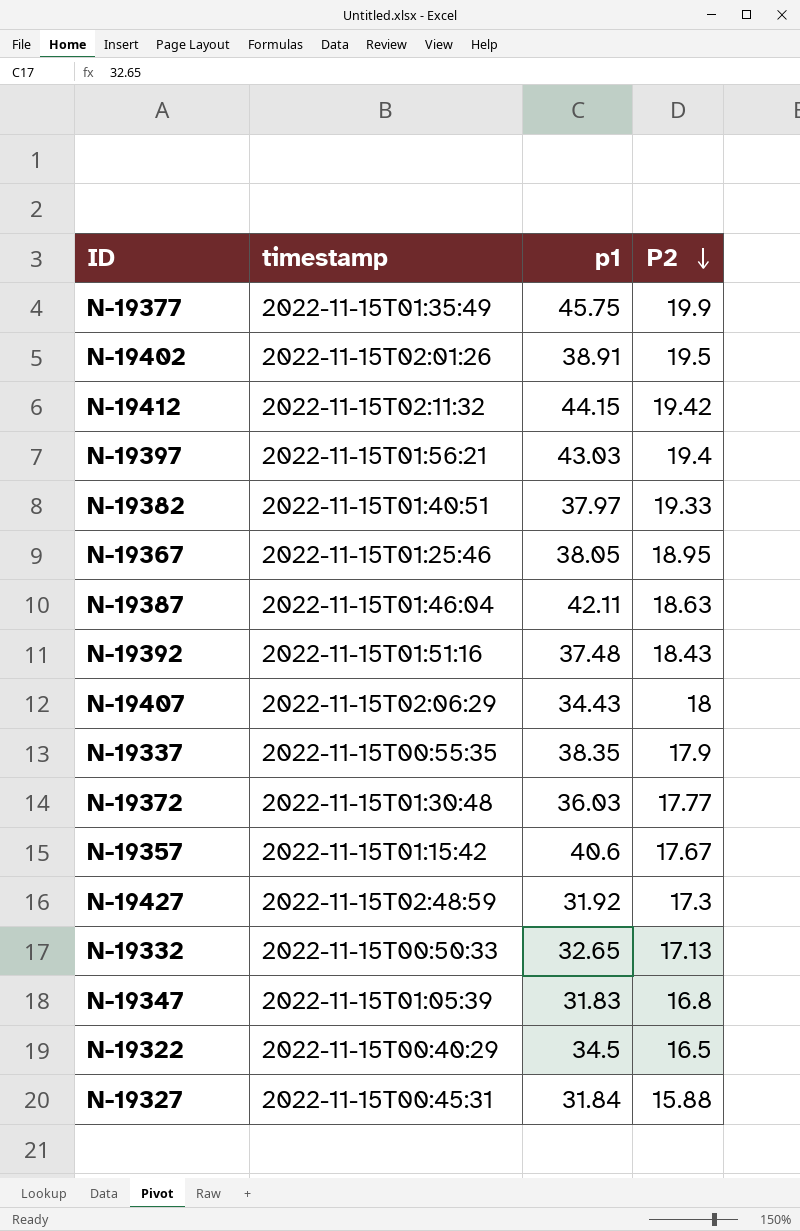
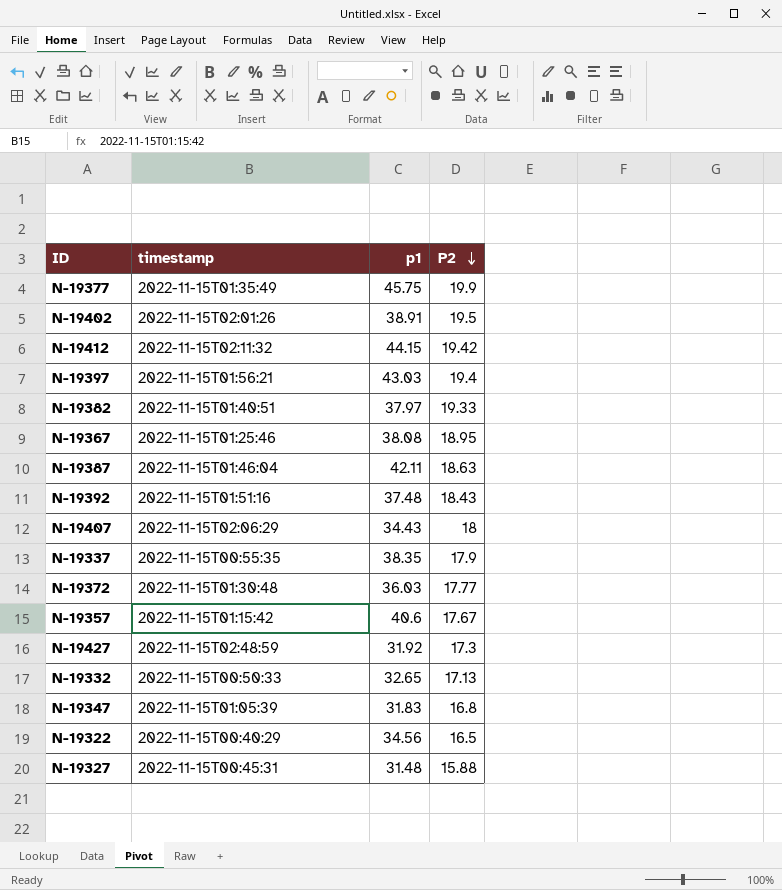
N-19367 | p1: 38.05 -> 38.08
N-19322 | p1: 34.5 -> 34.56
N-19327 | p1: 31.84 -> 31.48

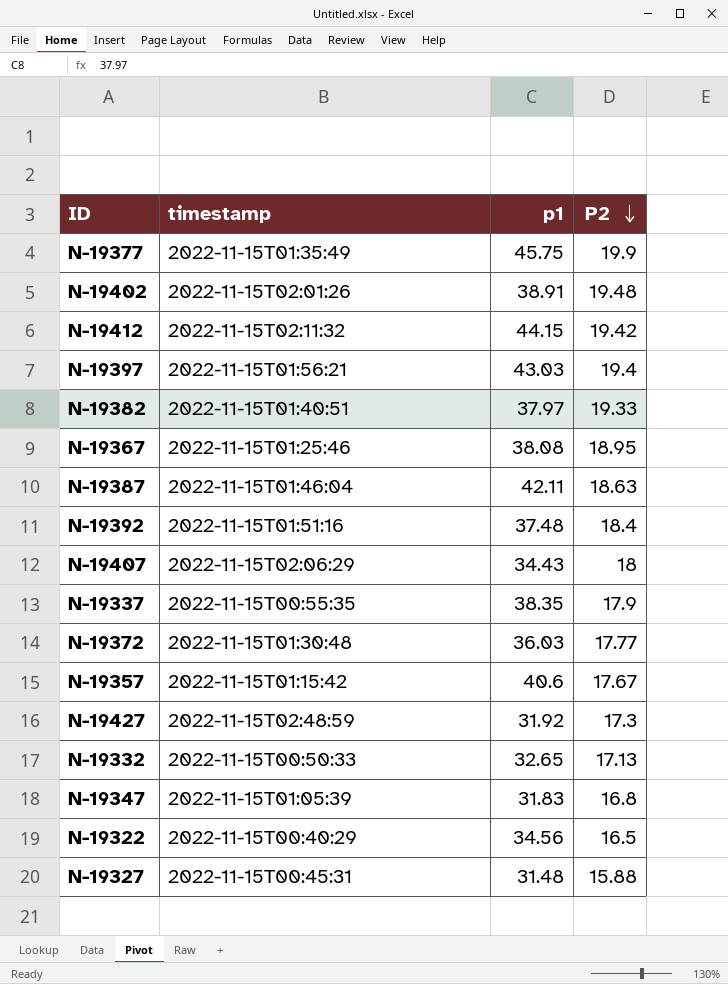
N-19402 | P2: 19.5 -> 19.48
N-19392 | P2: 18.43 -> 18.4

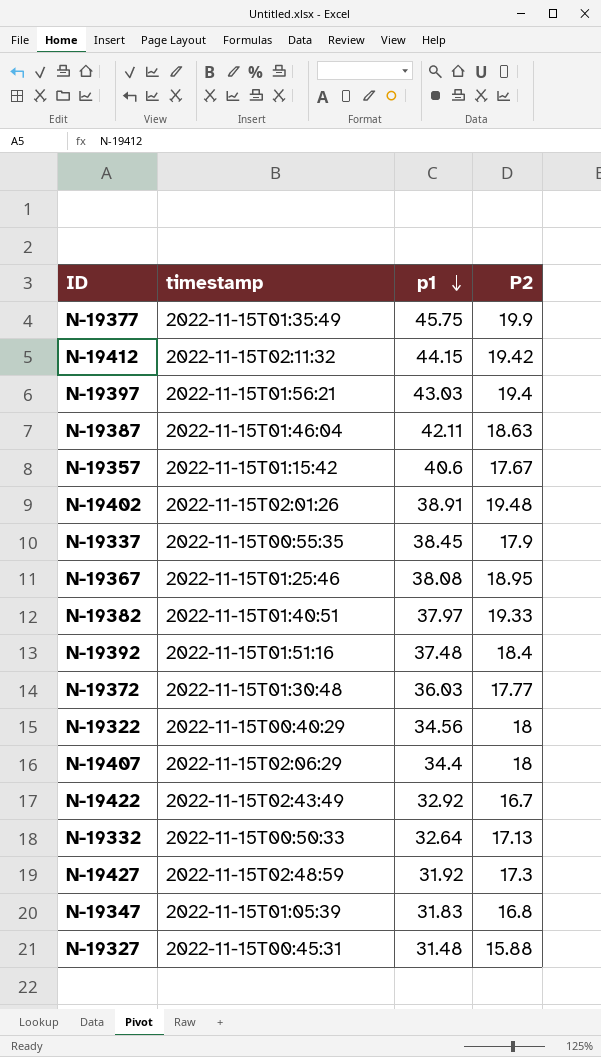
row order: P2 descending -> p1 descending
N-19337 | p1: 38.35 -> 38.45
N-19322 | P2: 16.5 -> 18
N-19407 | p1: 34.43 -> 34.4
row N-19422: none -> 2022-11-15T02:43:49 | 32.92 | 16.7
N-19332 | p1: 32.65 -> 32.64

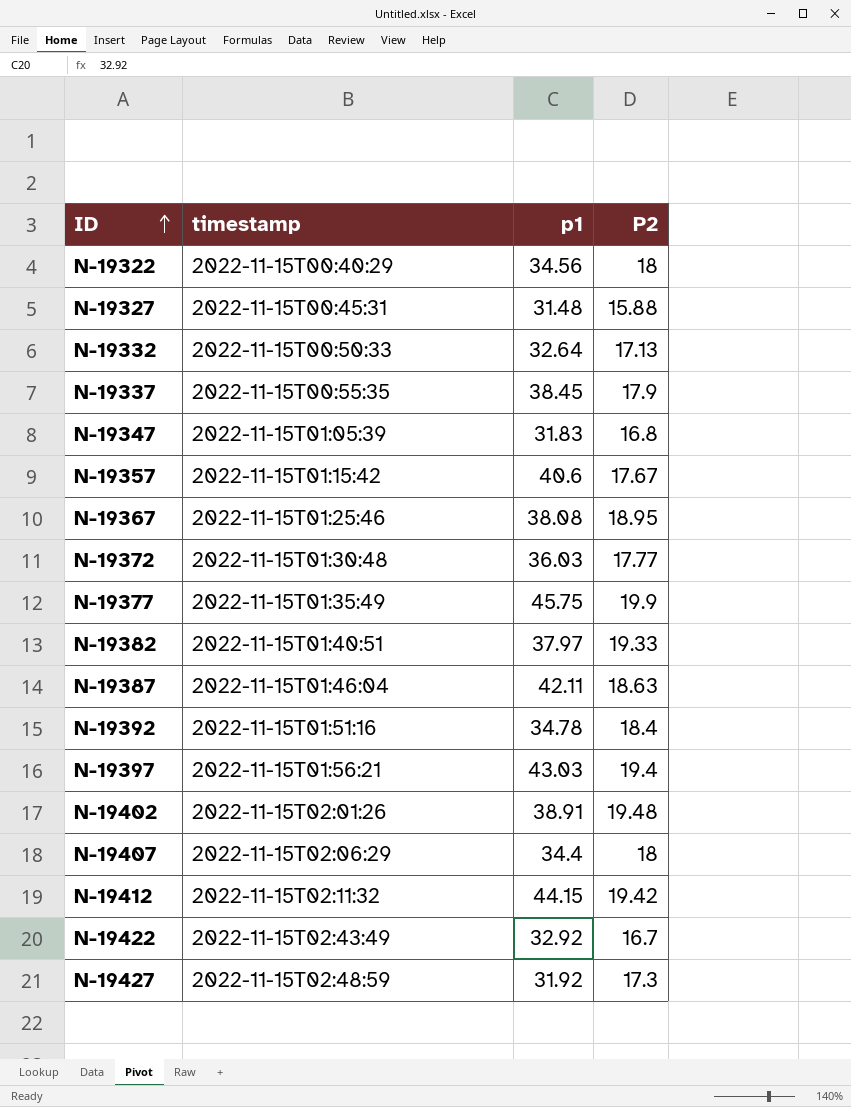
row order: p1 descending -> ID ascending
N-19392 | p1: 37.48 -> 34.78

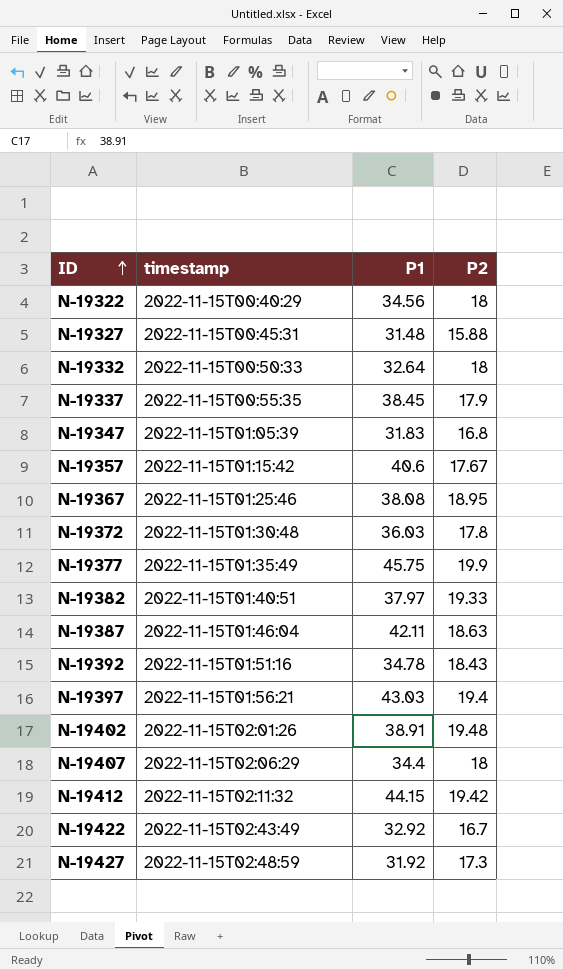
column name: p1 -> P1
N-19332 | P2: 17.13 -> 18
N-19372 | P2: 17.77 -> 17.8
N-19392 | P2: 18.4 -> 18.43

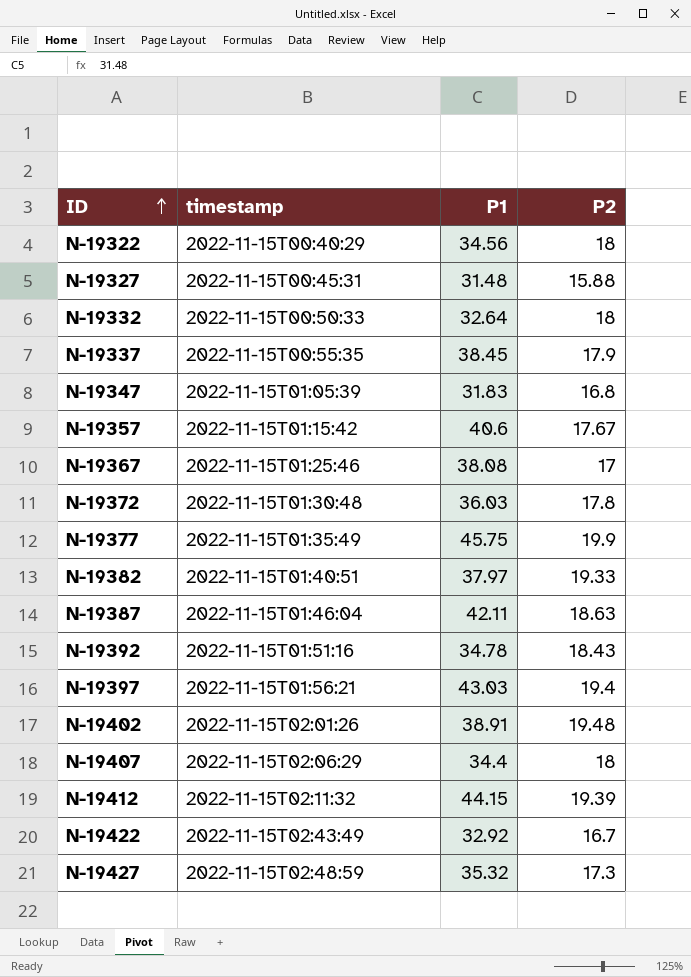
N-19367 | P2: 18.95 -> 17
N-19412 | P2: 19.42 -> 19.39
N-19427 | P1: 31.92 -> 35.32

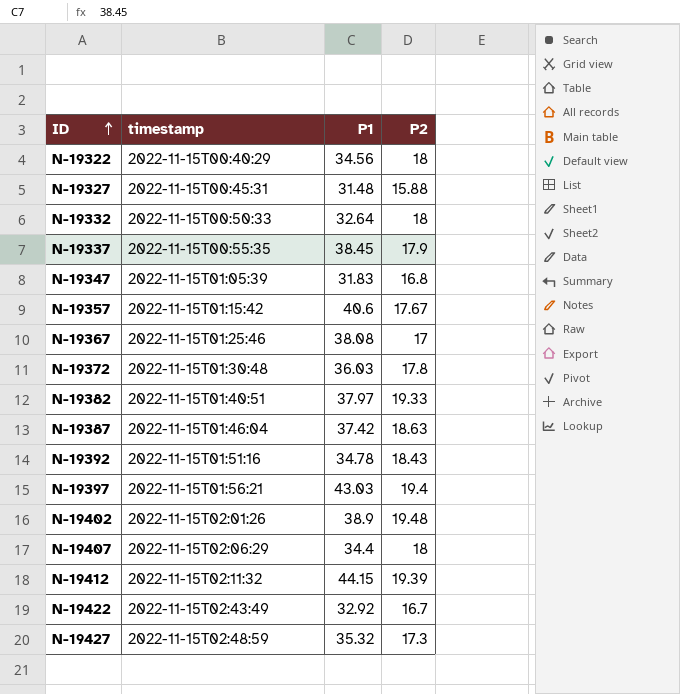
row N-19377: 2022-11-15T01:35:49 | 45.75 | 19.9 -> none
N-19387 | P1: 42.11 -> 37.42
N-19402 | P1: 38.91 -> 38.9

